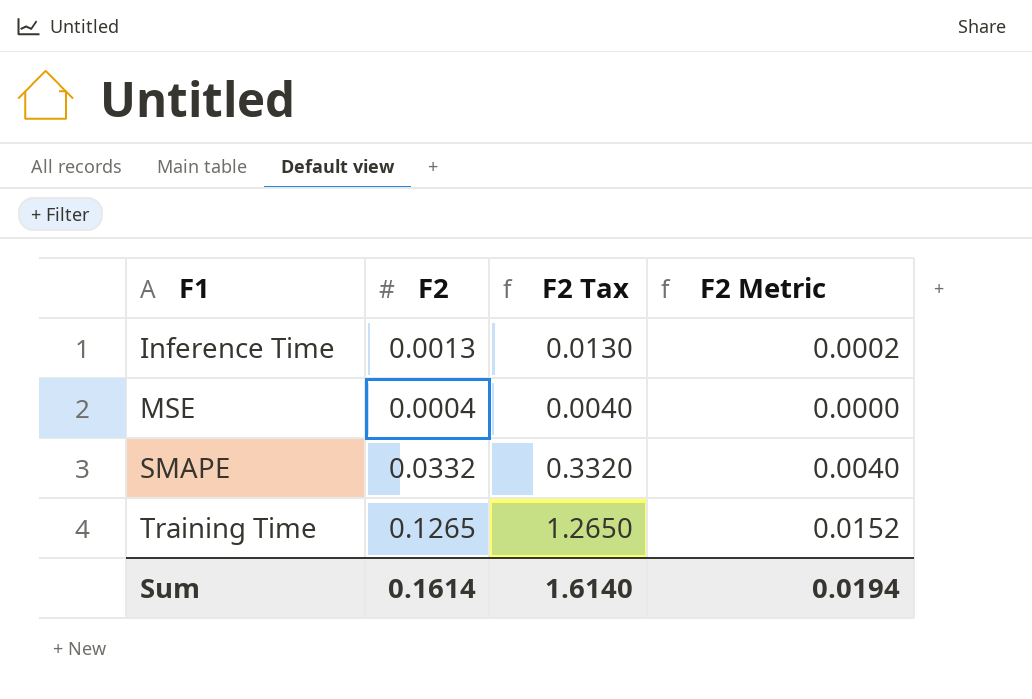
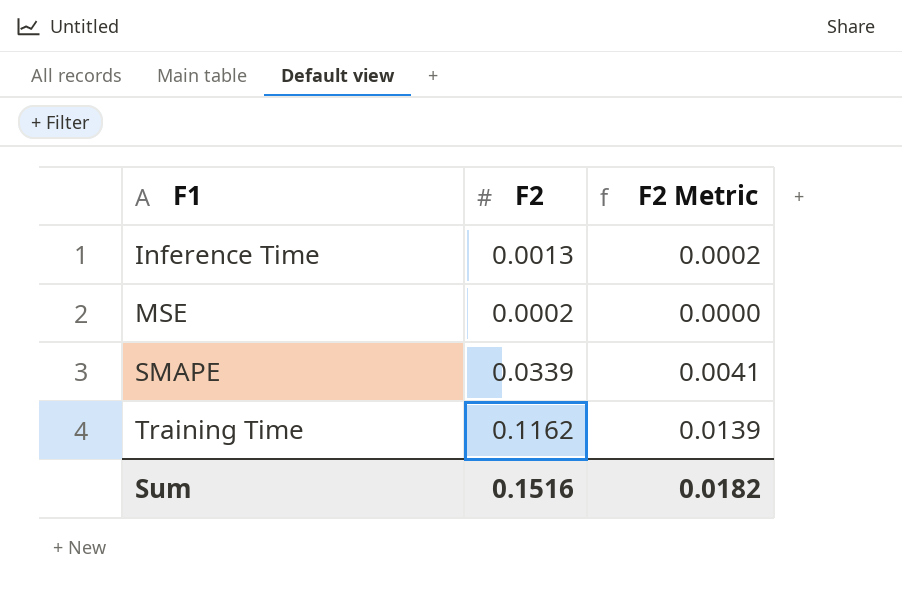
column F2 Tax | formula: [F2] * 10 -> none
MSE | F2: 0.0004 -> 0.0002
SMAPE | F2: 0.0332 -> 0.0339
SMAPE | F2 Metric: 0.0040 -> 0.0041
Training Time | F2: 0.1265 -> 0.1162
Training Time | F2 Metric: 0.0152 -> 0.0139
Sum | F2: 0.1614 -> 0.1516
Sum | F2 Metric: 0.0194 -> 0.0182

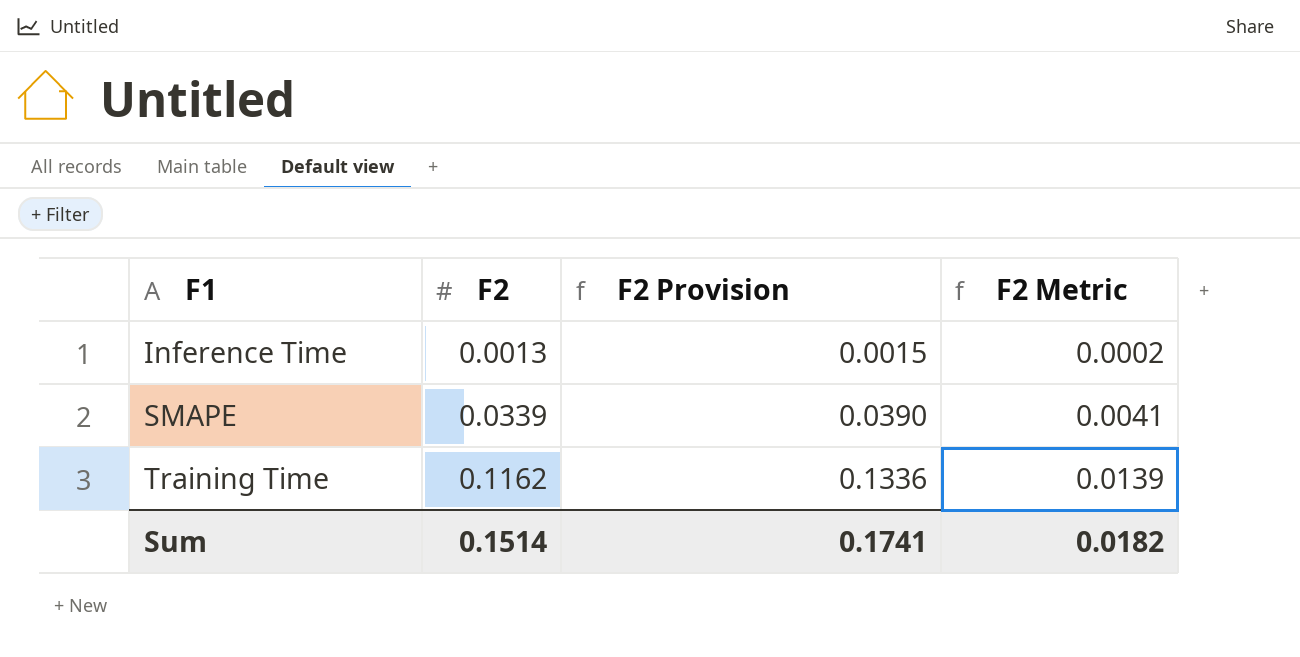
column F2 Provision | formula: none -> [F2] * 1.15
row MSE: 0.0002 | 0.0000 -> none
Sum | F2: 0.1516 -> 0.1514

